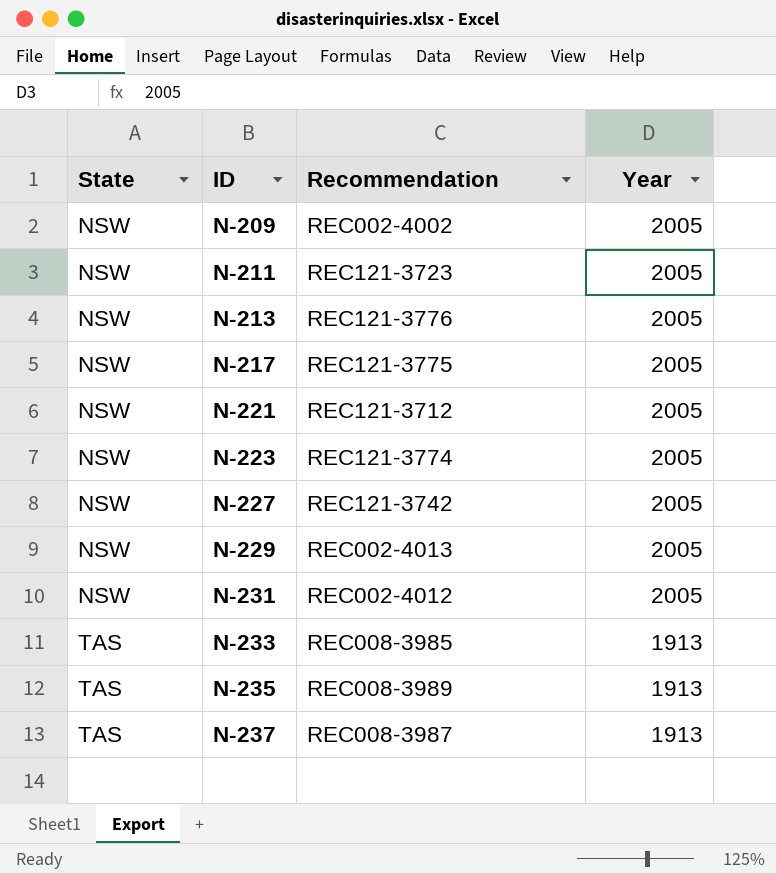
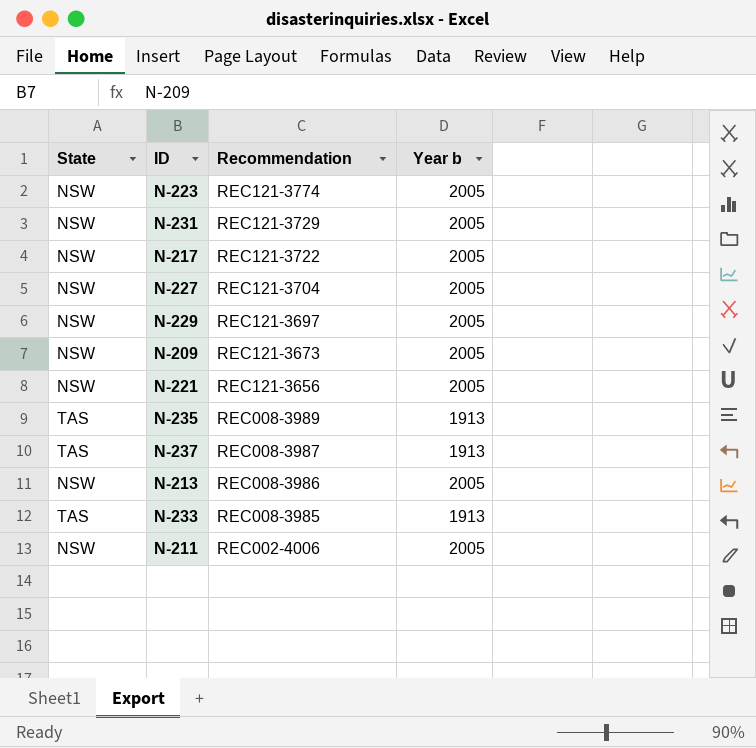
row order: State ascending -> Recommendation descending
column name: Year -> Year b
N-231 | Recommendation: REC002-4012 -> REC121-3729
N-217 | Recommendation: REC121-3775 -> REC121-3722
N-227 | Recommendation: REC121-3742 -> REC121-3704
N-229 | Recommendation: REC002-4013 -> REC121-3697
N-209 | Recommendation: REC002-4002 -> REC121-3673
N-221 | Recommendation: REC121-3712 -> REC121-3656
N-213 | Recommendation: REC121-3776 -> REC008-3986
N-211 | Recommendation: REC121-3723 -> REC002-4006

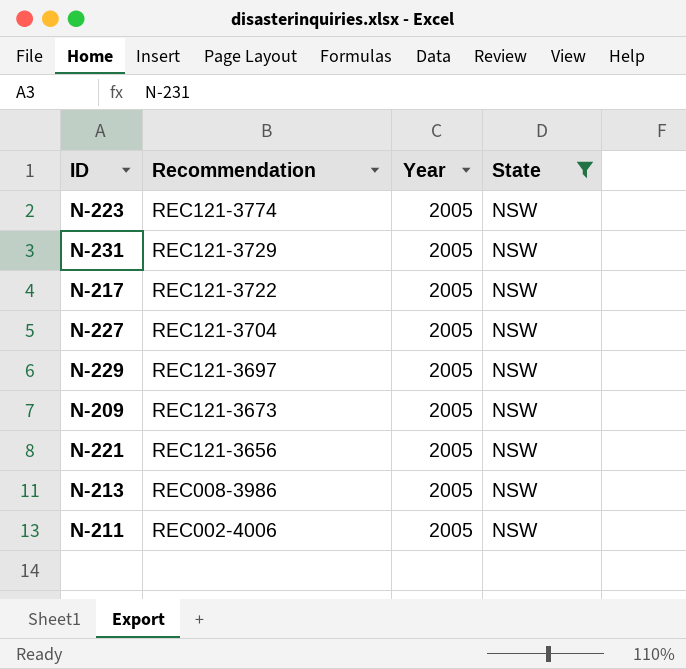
filter: none -> State = NSW
column name: Year b -> Year
column State | position: 1 -> 4

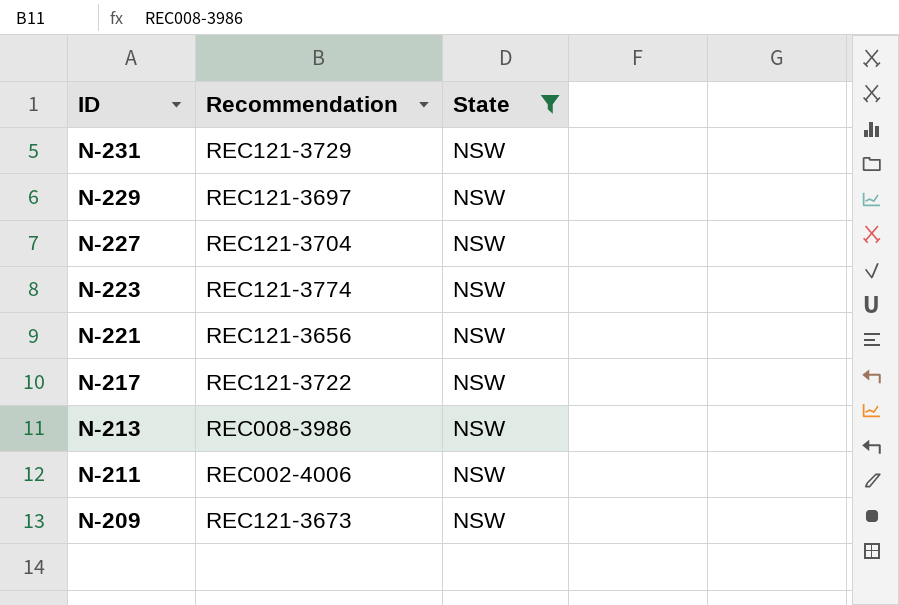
row order: Recommendation descending -> ID descending
column Year | position: 3 -> none

